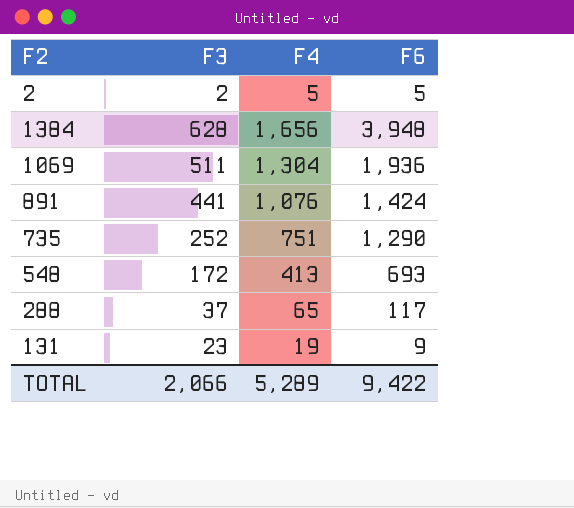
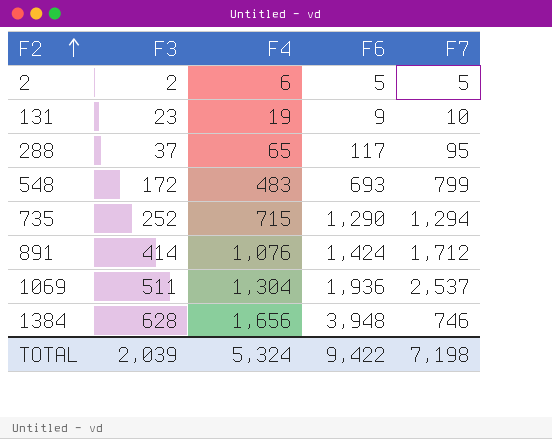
row order: none -> F2 ascending
column F7 | position: none -> 5
2 | F4: 5 -> 6
548 | F4: 413 -> 483
735 | F4: 751 -> 715
891 | F3: 441 -> 414
TOTAL | F3: 2,066 -> 2,039
TOTAL | F4: 5,289 -> 5,324

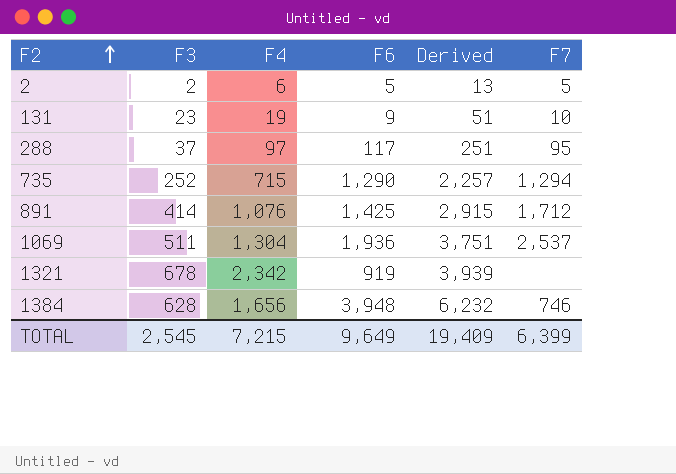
column Derived | formula: none -> [F3] + [F4] + [F6]
row 548: 172 | 483 | 693 | 799 -> none
288 | F4: 65 -> 97
891 | F6: 1,424 -> 1,425
row 1321: none -> 678 | 2,342 | 919 | 3,939 | none
TOTAL | F3: 2,039 -> 2,545
TOTAL | F4: 5,324 -> 7,215
TOTAL | F6: 9,422 -> 9,649
TOTAL | F7: 7,198 -> 6,399

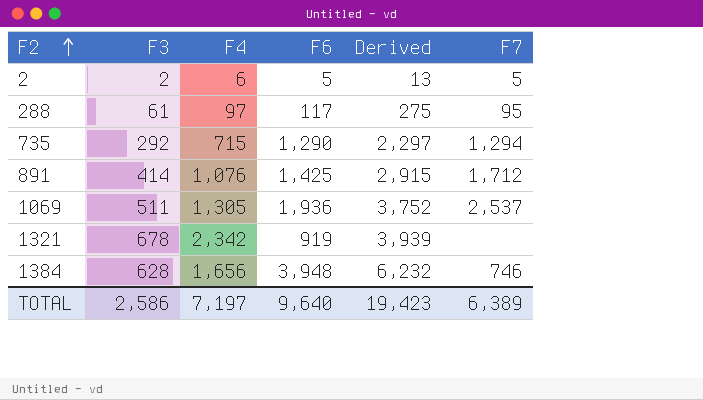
row 131: 23 | 19 | 9 | 51 | 10 -> none
288 | F3: 37 -> 61
288 | Derived: 251 -> 275
735 | F3: 252 -> 292
735 | Derived: 2,257 -> 2,297
1069 | F4: 1,304 -> 1,305
1069 | Derived: 3,751 -> 3,752
TOTAL | F3: 2,545 -> 2,586
TOTAL | F4: 7,215 -> 7,197
TOTAL | F6: 9,649 -> 9,640
TOTAL | Derived: 19,409 -> 19,423
TOTAL | F7: 6,399 -> 6,389

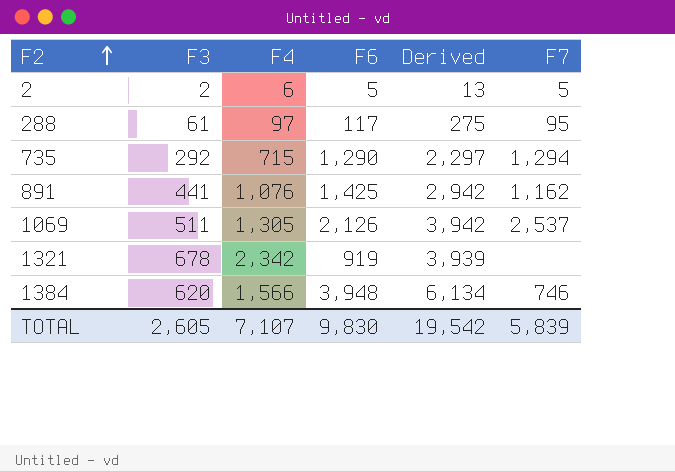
891 | F3: 414 -> 441
891 | Derived: 2,915 -> 2,942
891 | F7: 1,712 -> 1,162
1069 | F6: 1,936 -> 2,126
1069 | Derived: 3,752 -> 3,942
1384 | F3: 628 -> 620
1384 | F4: 1,656 -> 1,566
1384 | Derived: 6,232 -> 6,134
TOTAL | F3: 2,586 -> 2,605
TOTAL | F4: 7,197 -> 7,107
TOTAL | F6: 9,640 -> 9,830
TOTAL | Derived: 19,423 -> 19,542
TOTAL | F7: 6,389 -> 5,839

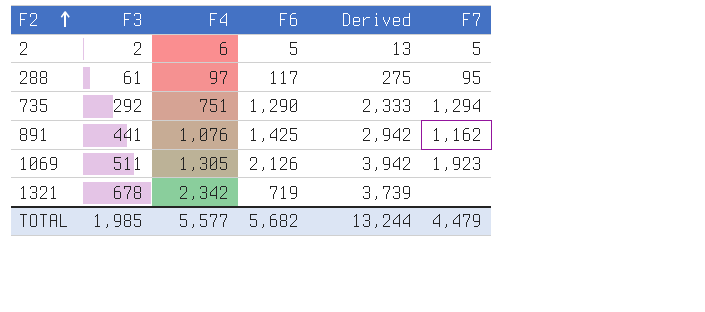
row 1384: 620 | 1,566 | 3,948 | 6,134 | 746 -> none
735 | F4: 715 -> 751
735 | Derived: 2,297 -> 2,333
1069 | F7: 2,537 -> 1,923
1321 | F6: 919 -> 719
1321 | Derived: 3,939 -> 3,739
TOTAL | F3: 2,605 -> 1,985
TOTAL | F4: 7,107 -> 5,577
TOTAL | F6: 9,830 -> 5,682
TOTAL | Derived: 19,542 -> 13,244
TOTAL | F7: 5,839 -> 4,479

